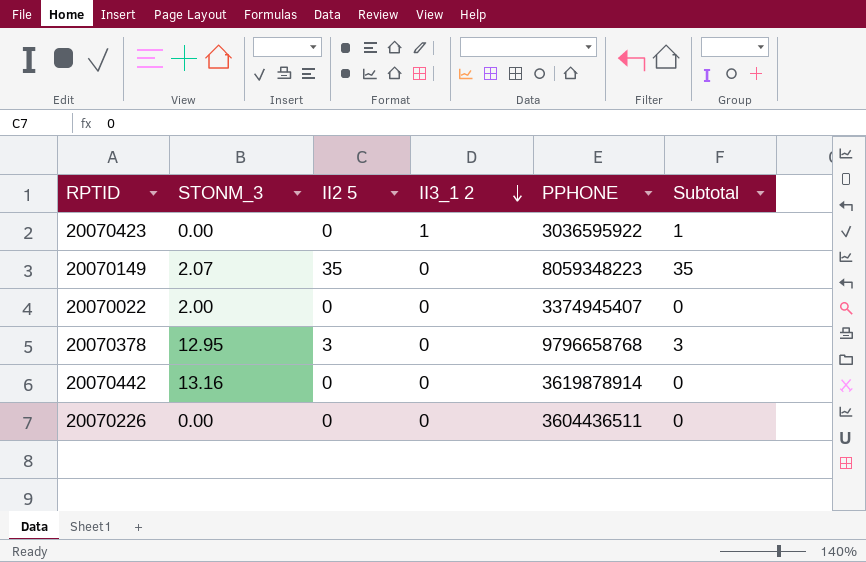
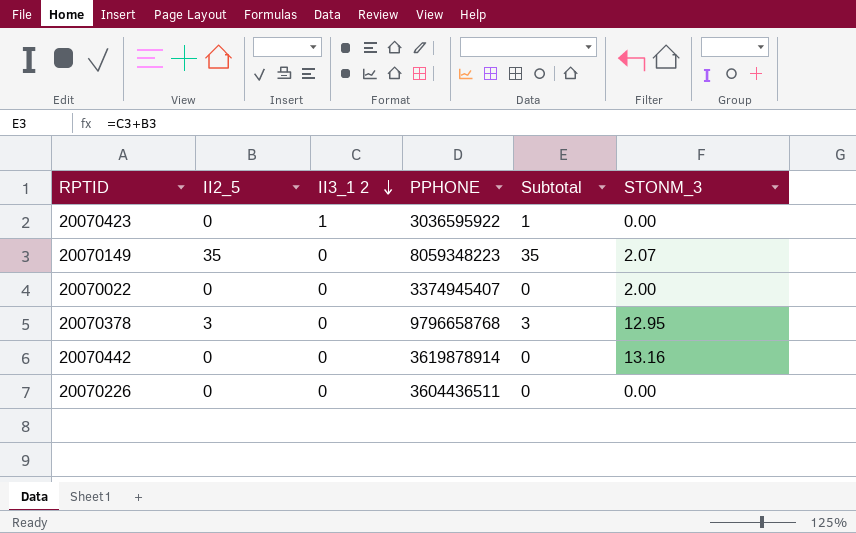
column name: II2 5 -> II2_5
column STONM_3 | position: 2 -> 6

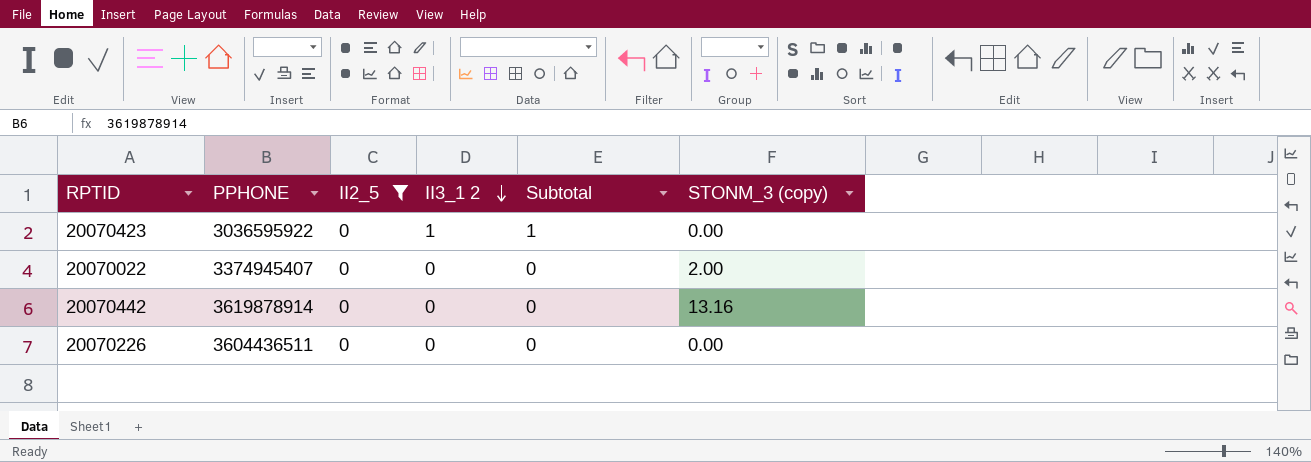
filter: none -> II2_5 = 0
column PPHONE | position: 4 -> 2
column name: STONM_3 -> STONM_3 (copy)

